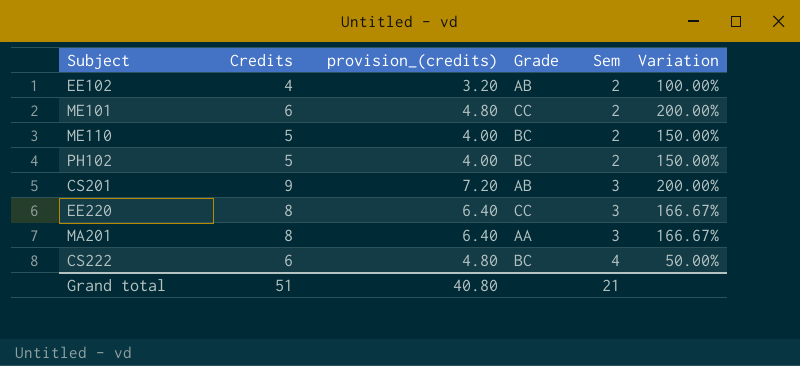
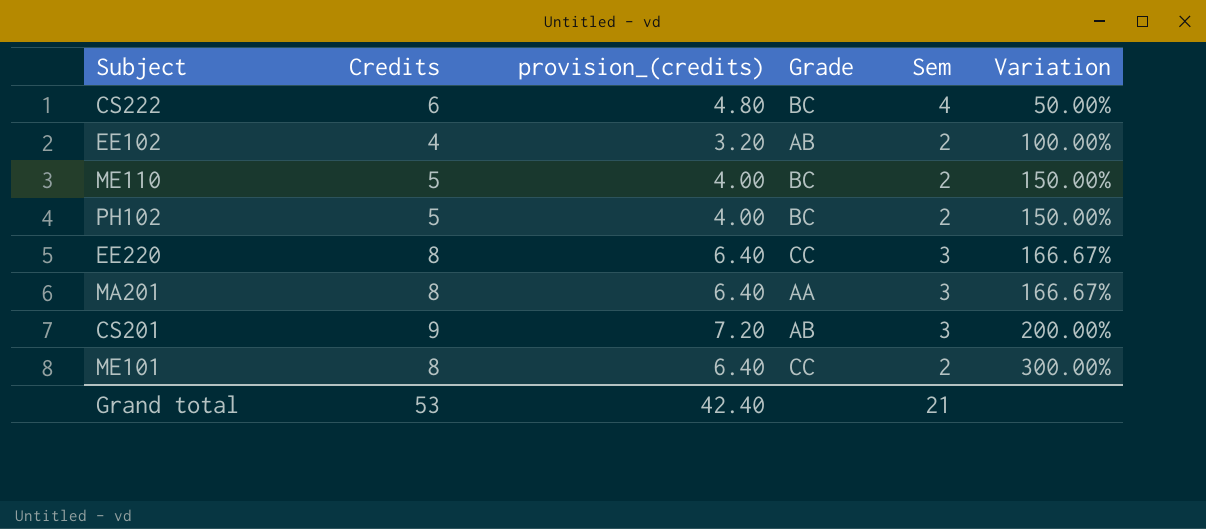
row order: Sem ascending -> Variation ascending
ME101 | Credits: 6 -> 8
ME101 | provision_(credits): 4.80 -> 6.40
ME101 | Variation: 200.00% -> 300.00%
Grand total | Credits: 51 -> 53
Grand total | provision_(credits): 40.80 -> 42.40

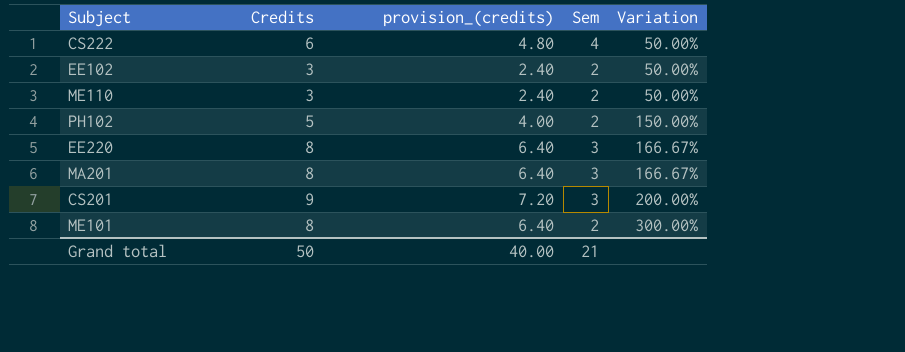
column Grade | position: 4 -> none
EE102 | Credits: 4 -> 3
EE102 | provision_(credits): 3.20 -> 2.40
EE102 | Variation: 100.00% -> 50.00%
ME110 | Credits: 5 -> 3
ME110 | provision_(credits): 4.00 -> 2.40
ME110 | Variation: 150.00% -> 50.00%
Grand total | Credits: 53 -> 50
Grand total | provision_(credits): 42.40 -> 40.00

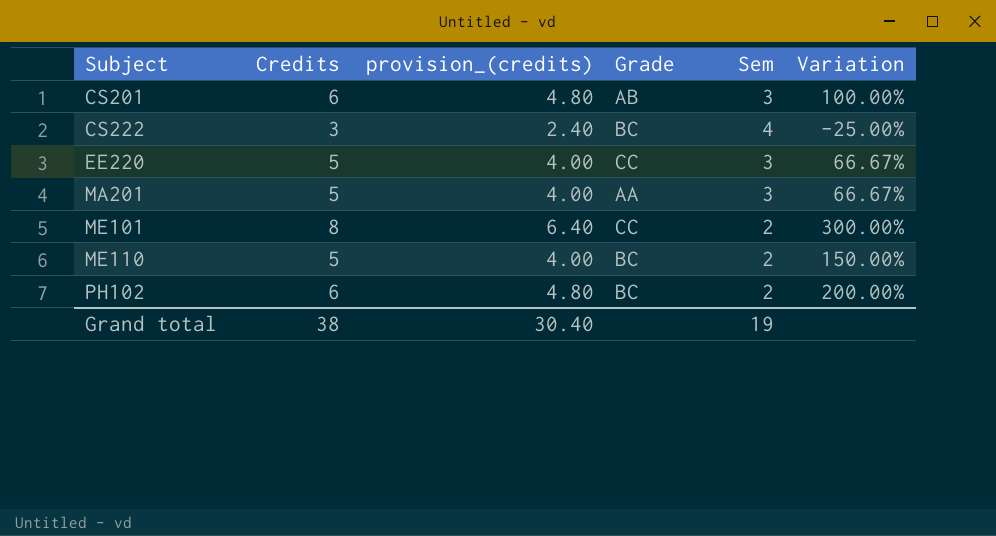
row order: Variation ascending -> Subject ascending
column Grade | position: none -> 4
row EE102: 3 | 2.40 | 2 | 50.00% -> none
CS201 | Credits: 9 -> 6
CS201 | provision_(credits): 7.20 -> 4.80
CS201 | Variation: 200.00% -> 100.00%
CS222 | Credits: 6 -> 3
CS222 | provision_(credits): 4.80 -> 2.40
CS222 | Variation: 50.00% -> -25.00%
EE220 | Credits: 8 -> 5
EE220 | provision_(credits): 6.40 -> 4.00
EE220 | Variation: 166.67% -> 66.67%
MA201 | Credits: 8 -> 5
MA201 | provision_(credits): 6.40 -> 4.00
MA201 | Variation: 166.67% -> 66.67%
ME110 | Credits: 3 -> 5
ME110 | provision_(credits): 2.40 -> 4.00
ME110 | Variation: 50.00% -> 150.00%
PH102 | Credits: 5 -> 6
PH102 | provision_(credits): 4.00 -> 4.80
PH102 | Variation: 150.00% -> 200.00%
Grand total | Credits: 50 -> 38
Grand total | provision_(credits): 40.00 -> 30.40
Grand total | Sem: 21 -> 19

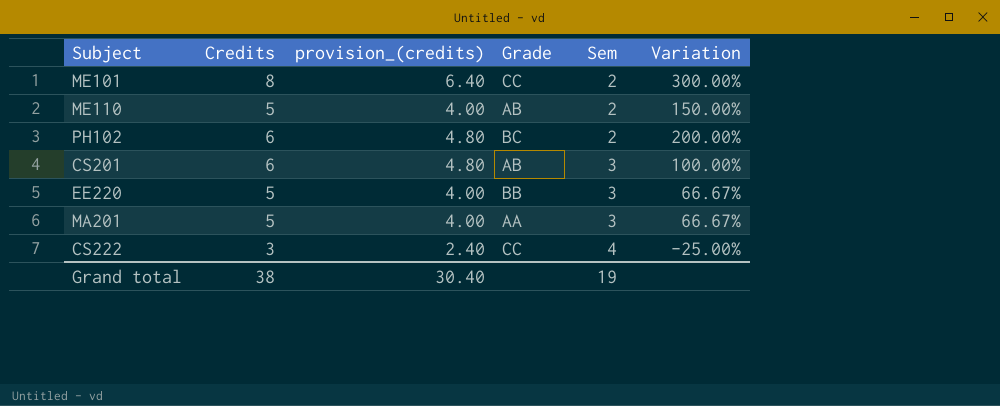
row order: Subject ascending -> Sem ascending
ME110 | Grade: BC -> AB
EE220 | Grade: CC -> BB
CS222 | Grade: BC -> CC

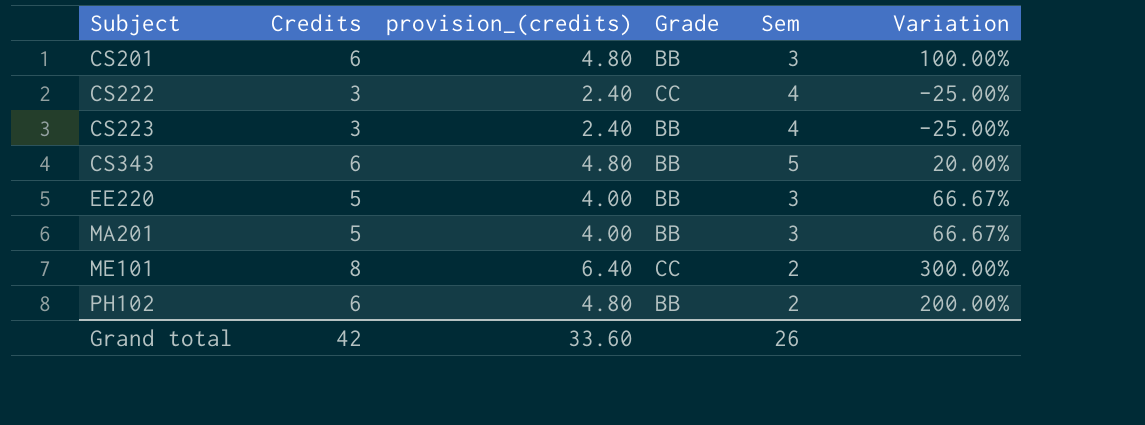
row order: Sem ascending -> Subject ascending
row ME110: 5 | 4.00 | AB | 2 | 150.00% -> none
CS201 | Grade: AB -> BB
row CS223: none -> 3 | 2.40 | BB | 4 | -25.00%
row CS343: none -> 6 | 4.80 | BB | 5 | 20.00%
MA201 | Grade: AA -> BB
PH102 | Grade: BC -> BB
Grand total | Credits: 38 -> 42
Grand total | provision_(credits): 30.40 -> 33.60
Grand total | Sem: 19 -> 26

